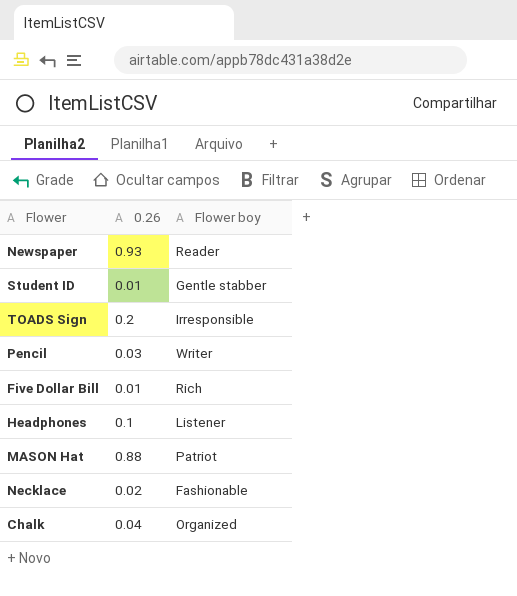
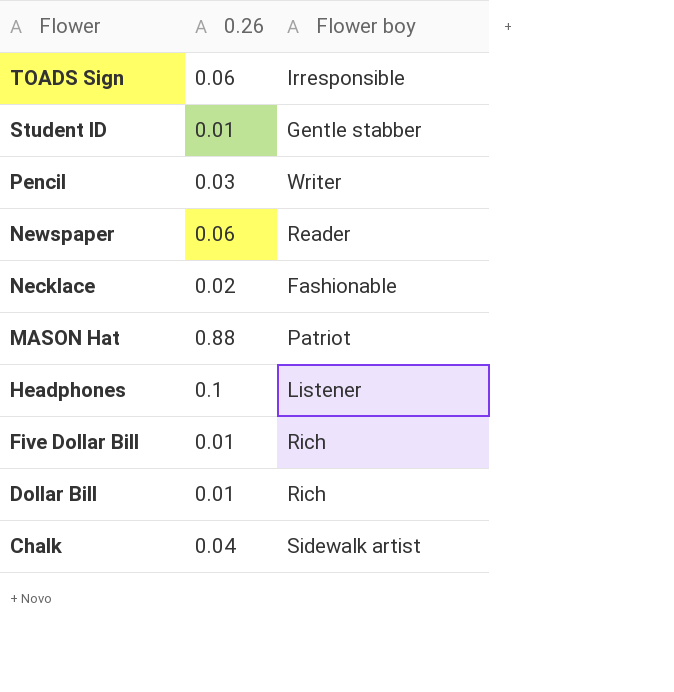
row order: none -> Flower descending
TOADS Sign | 0.26: 0.2 -> 0.06
Newspaper | 0.26: 0.93 -> 0.06
row Dollar Bill: none -> 0.01 | Rich
Chalk | Flower boy: Organized -> Sidewalk artist

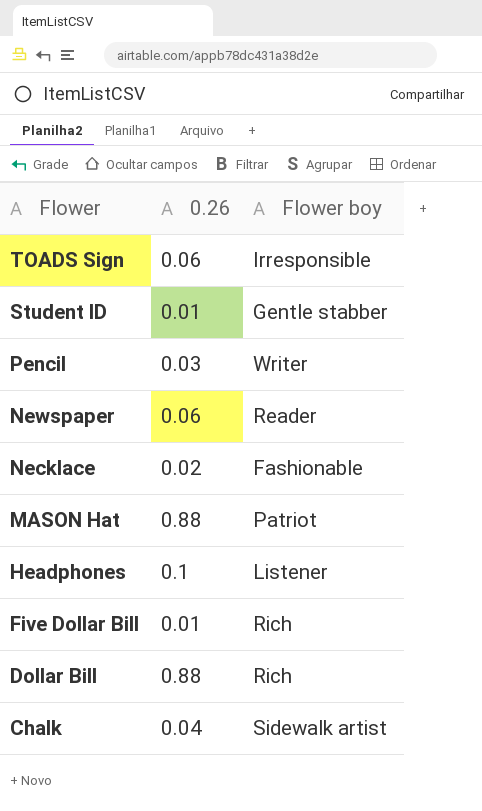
Dollar Bill | 0.26: 0.01 -> 0.88

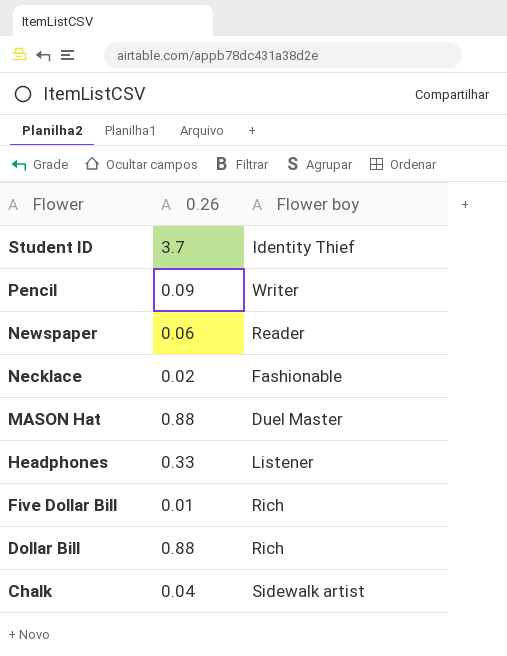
row TOADS Sign: 0.06 | Irresponsible -> none
Student ID | 0.26: 0.01 -> 3.7
Student ID | Flower boy: Gentle stabber -> Identity Thief
Pencil | 0.26: 0.03 -> 0.09
MASON Hat | Flower boy: Patriot -> Duel Master
Headphones | 0.26: 0.1 -> 0.33

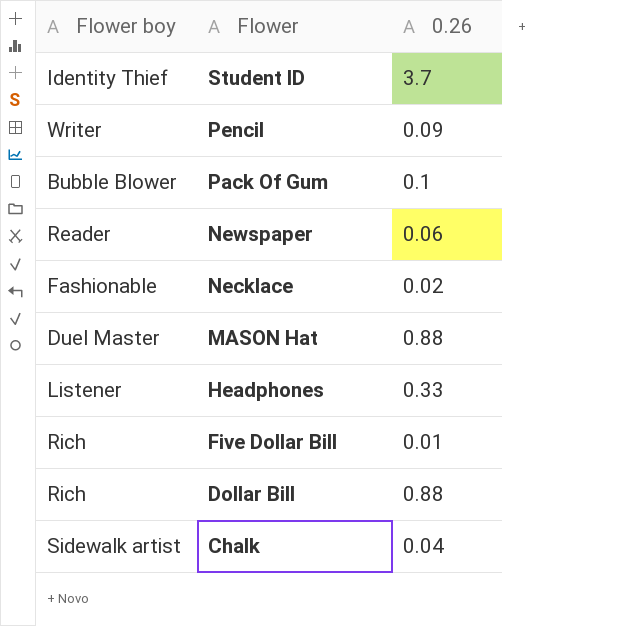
column Flower boy | position: 3 -> 1
row Pack Of Gum: none -> Bubble Blower | 0.1

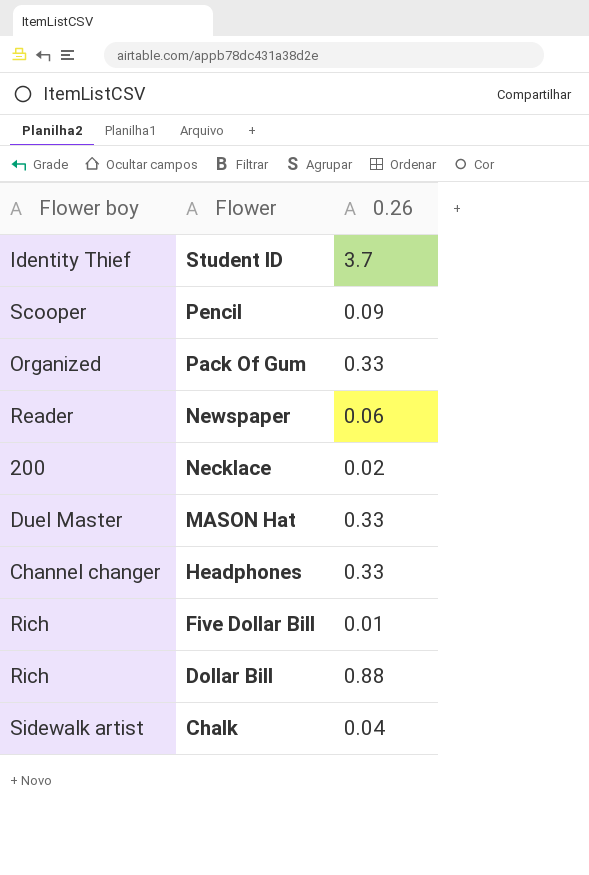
Pencil | Flower boy: Writer -> Scooper
Pack Of Gum | Flower boy: Bubble Blower -> Organized
Pack Of Gum | 0.26: 0.1 -> 0.33
Necklace | Flower boy: Fashionable -> 200
MASON Hat | 0.26: 0.88 -> 0.33
Headphones | Flower boy: Listener -> Channel changer

